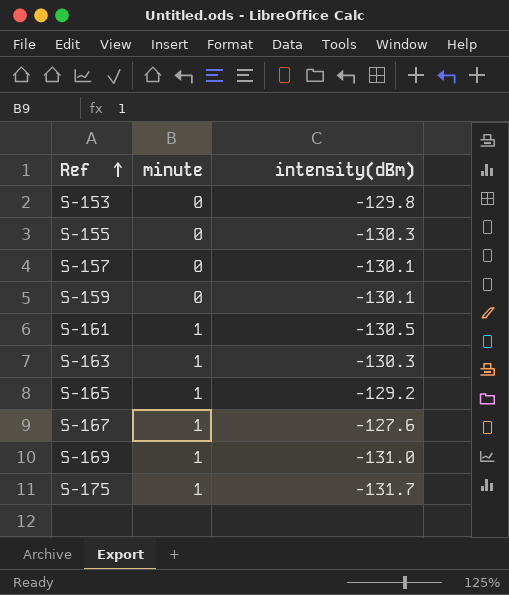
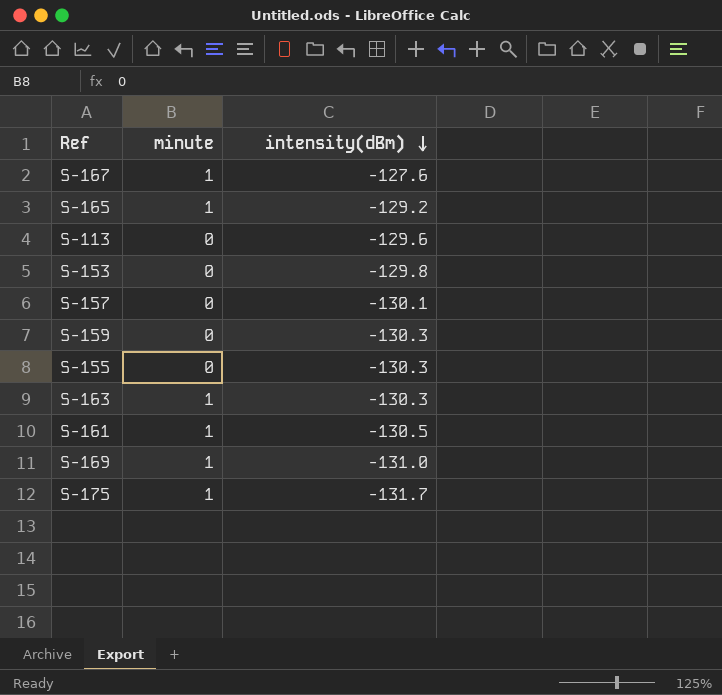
row order: Ref ascending -> intensity(dBm) descending
row S-113: none -> 0 | -129.6
S-159 | intensity(dBm): -130.1 -> -130.3

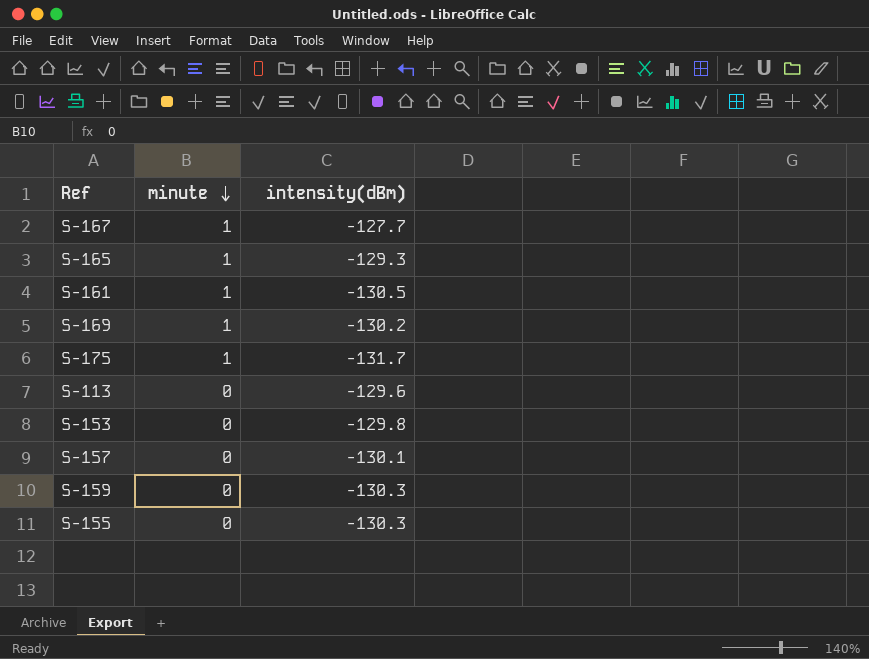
row order: intensity(dBm) descending -> minute descending
row S-163: 1 | -130.3 -> none
S-167 | intensity(dBm): -127.6 -> -127.7
S-165 | intensity(dBm): -129.2 -> -129.3
S-169 | intensity(dBm): -131.0 -> -130.2

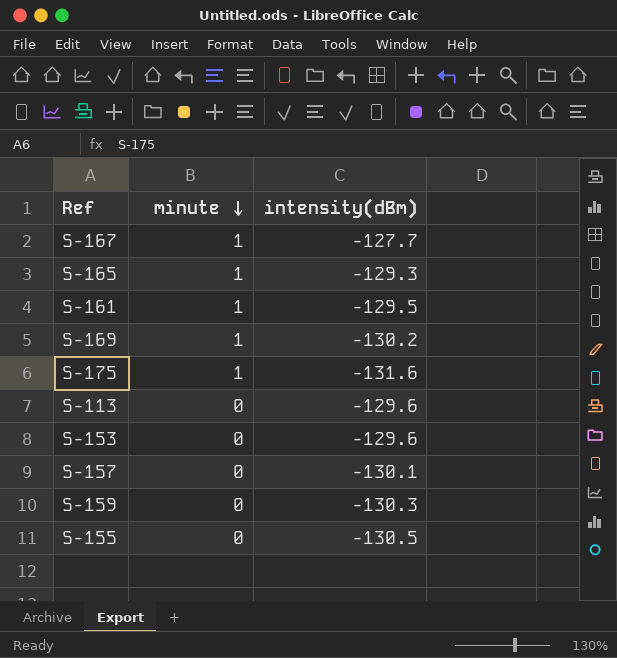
S-161 | intensity(dBm): -130.5 -> -129.5
S-175 | intensity(dBm): -131.7 -> -131.6
S-153 | intensity(dBm): -129.8 -> -129.6
S-155 | intensity(dBm): -130.3 -> -130.5

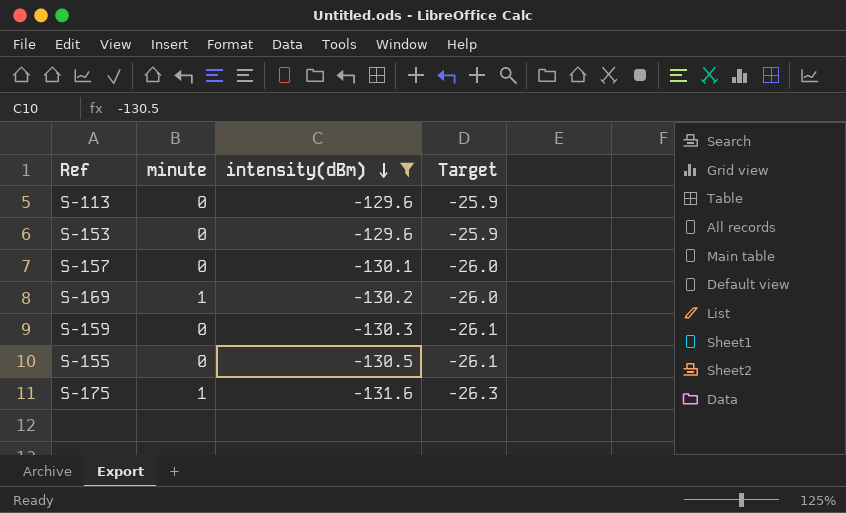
filter: none -> intensity(dBm) <= -129.6
row order: minute descending -> intensity(dBm) descending
column Target | formula: none -> [intensity(dBm)] * 0.2

